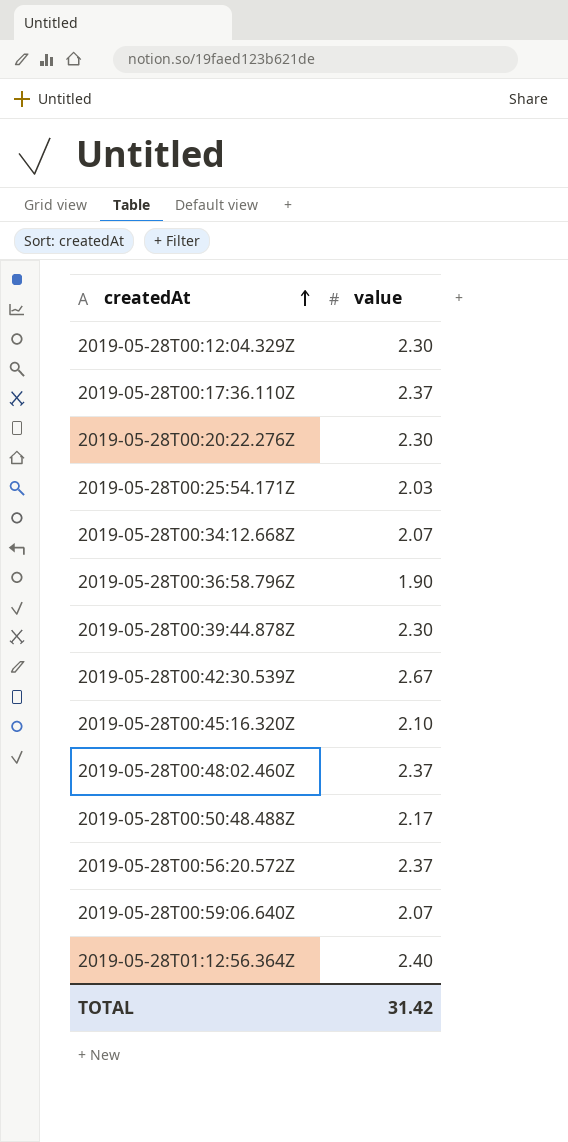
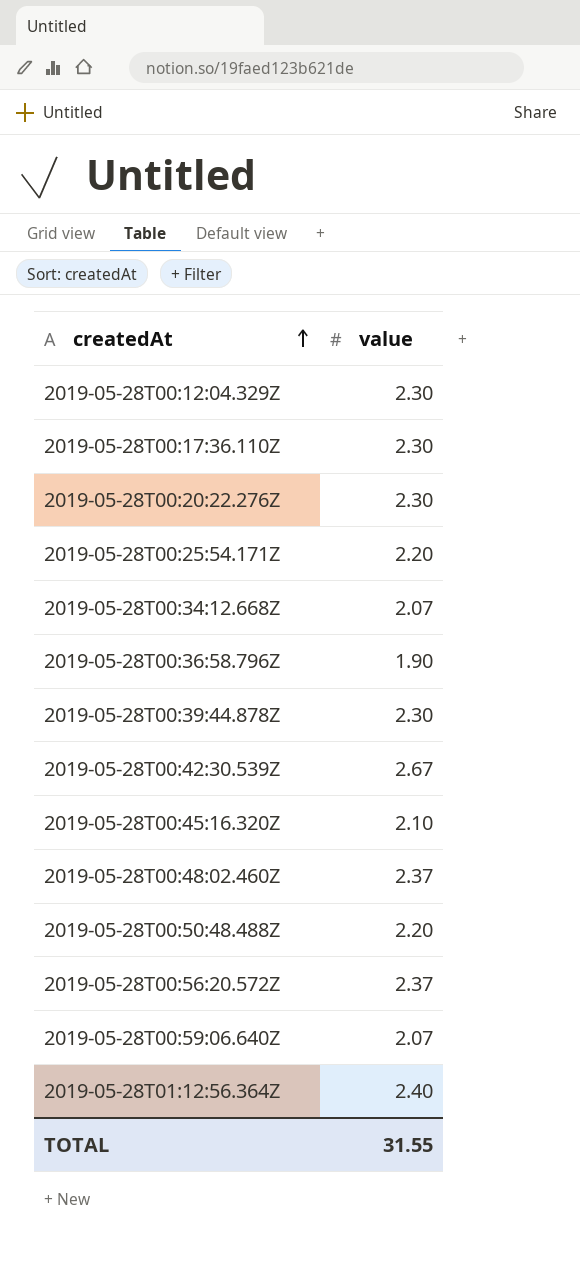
2019-05-28T00:17:36.110Z | value: 2.37 -> 2.30
2019-05-28T00:25:54.171Z | value: 2.03 -> 2.20
2019-05-28T00:50:48.488Z | value: 2.17 -> 2.20
TOTAL | value: 31.42 -> 31.55

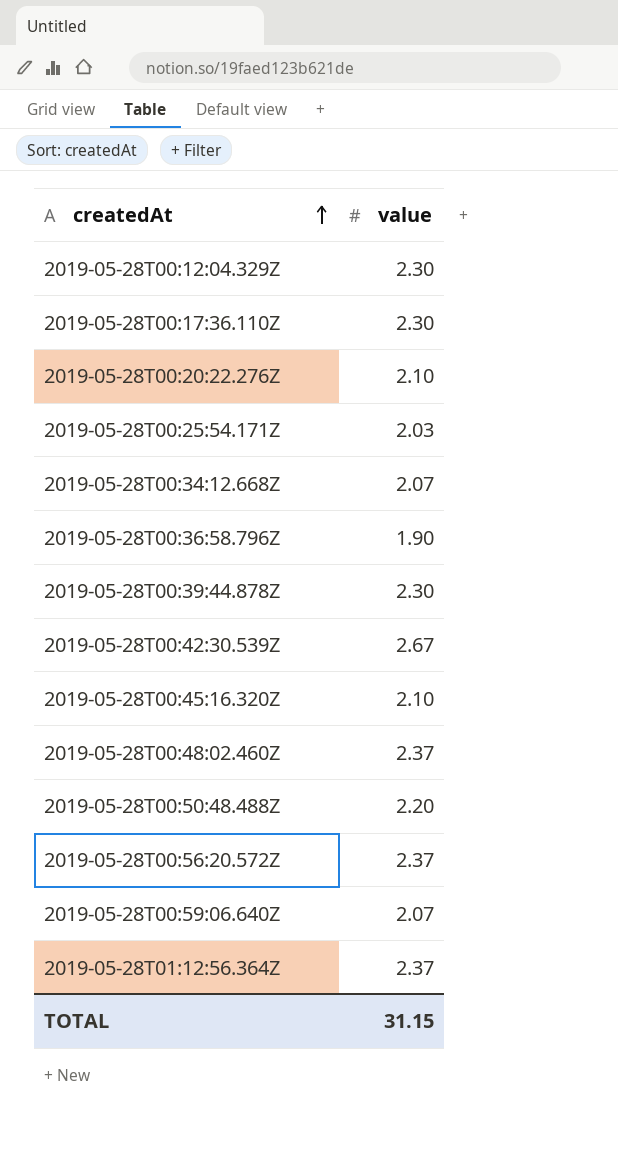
2019-05-28T00:20:22.276Z | value: 2.30 -> 2.10
2019-05-28T00:25:54.171Z | value: 2.20 -> 2.03
2019-05-28T01:12:56.364Z | value: 2.40 -> 2.37
TOTAL | value: 31.55 -> 31.15

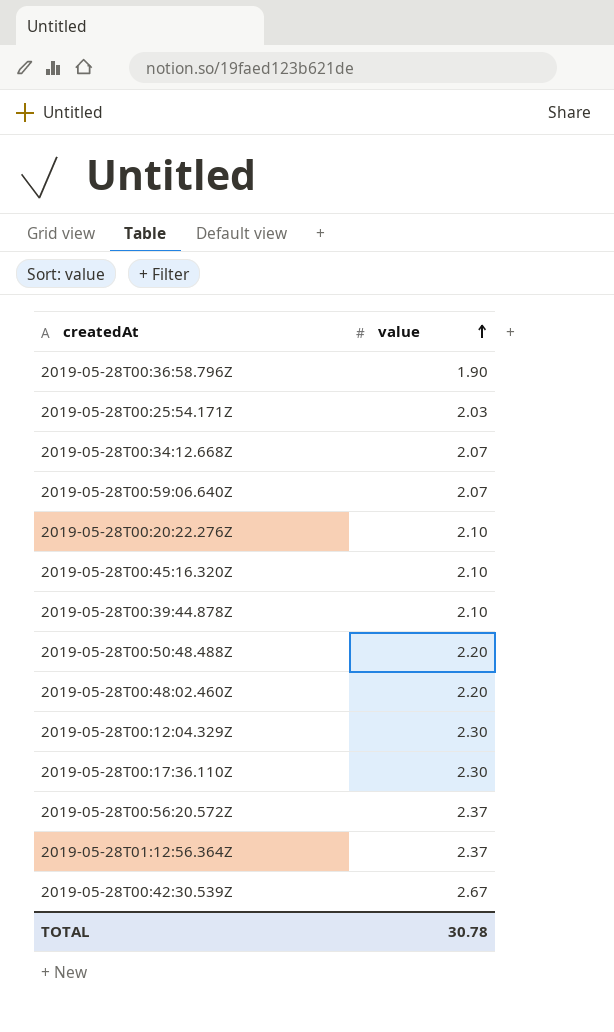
row order: createdAt ascending -> value ascending
2019-05-28T00:39:44.878Z | value: 2.30 -> 2.10
2019-05-28T00:48:02.460Z | value: 2.37 -> 2.20
TOTAL | value: 31.15 -> 30.78

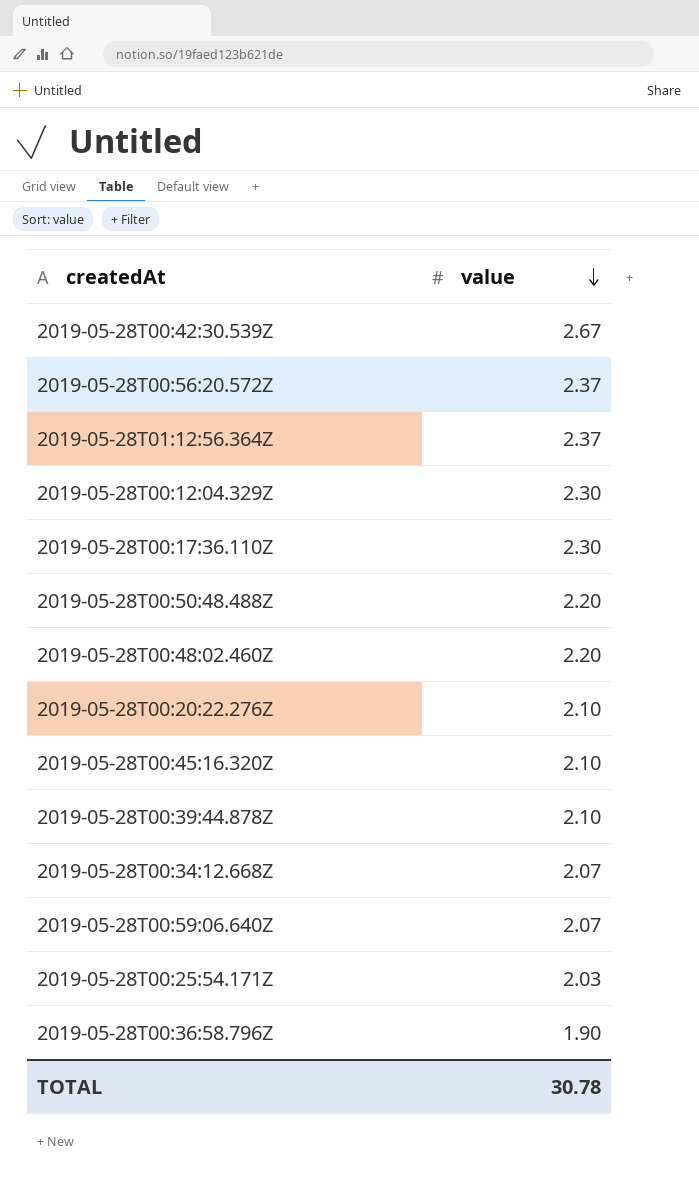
row order: value ascending -> value descending

